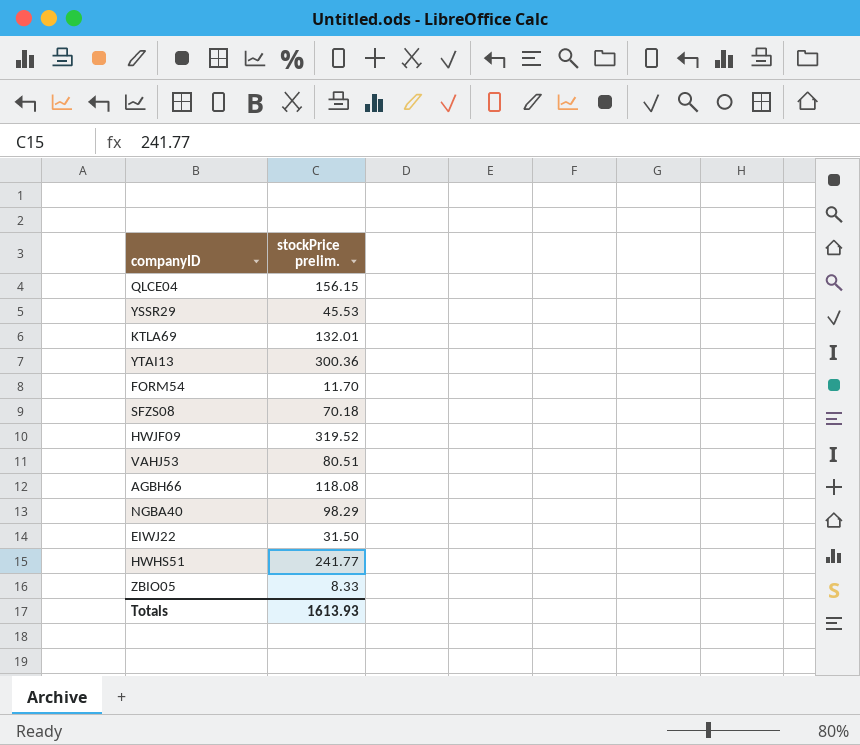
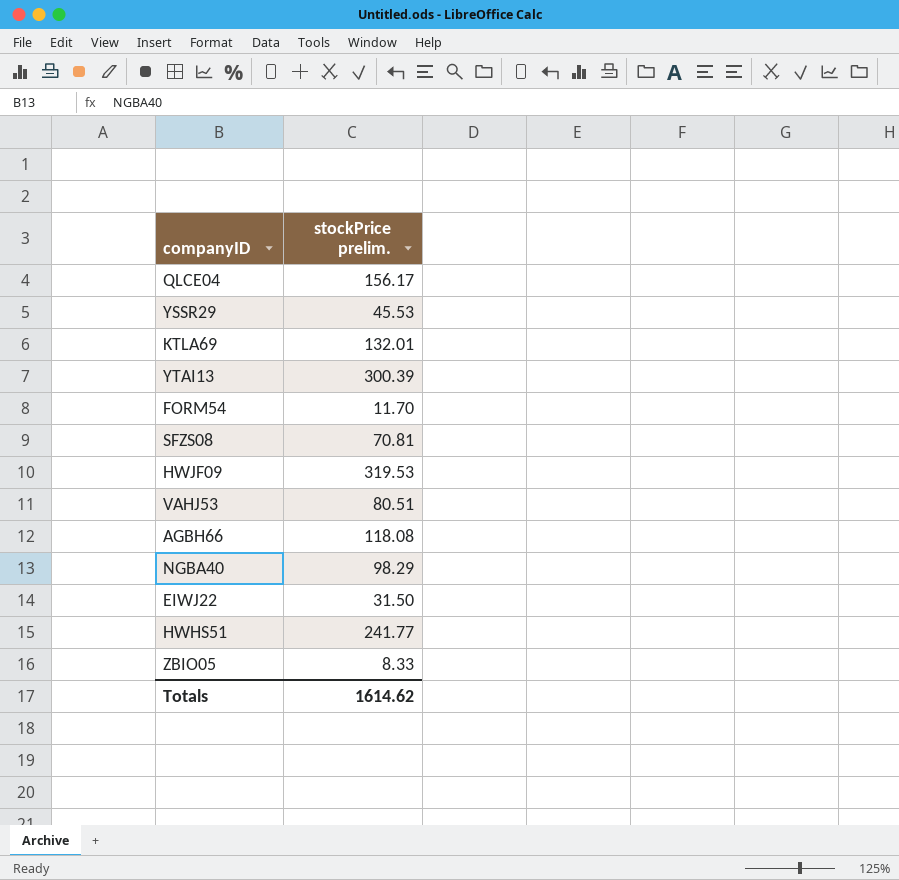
QLCE04 | stockPrice prelim.: 156.15 -> 156.17
YTAI13 | stockPrice prelim.: 300.36 -> 300.39
SFZS08 | stockPrice prelim.: 70.18 -> 70.81
HWJF09 | stockPrice prelim.: 319.52 -> 319.53
Totals | stockPrice prelim.: 1613.93 -> 1614.62

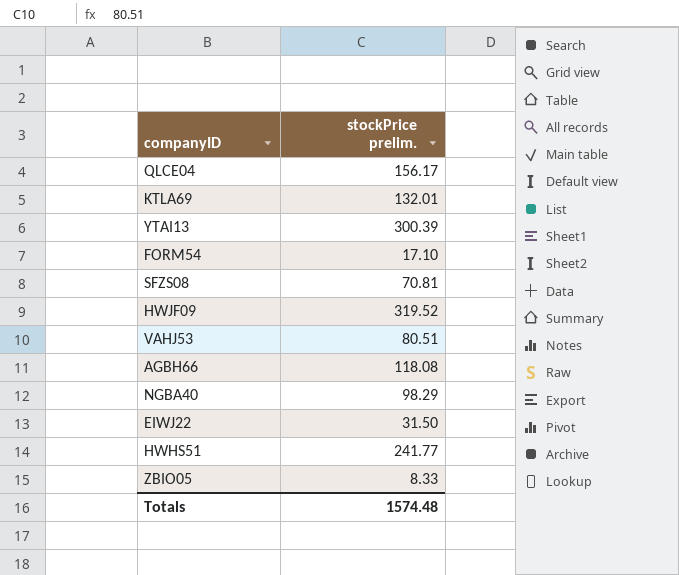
row YSSR29: 45.53 -> none
FORM54 | stockPrice prelim.: 11.70 -> 17.10
HWJF09 | stockPrice prelim.: 319.53 -> 319.52
Totals | stockPrice prelim.: 1614.62 -> 1574.48

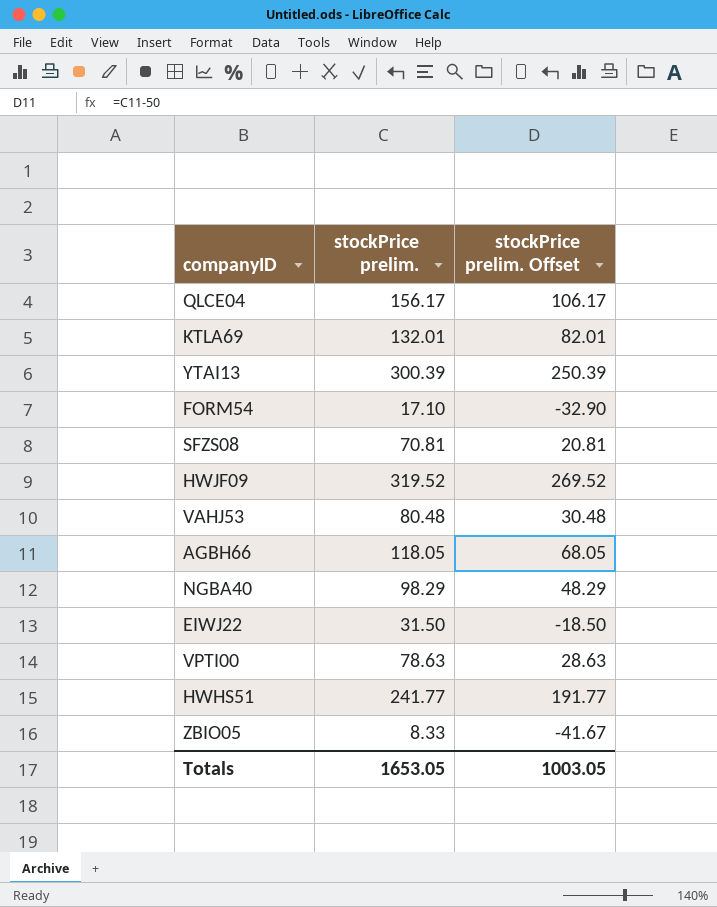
column stockPrice prelim. Offset | formula: none -> [stockPrice prelim.] - 50
VAHJ53 | stockPrice prelim.: 80.51 -> 80.48
AGBH66 | stockPrice prelim.: 118.08 -> 118.05
row VPTI00: none -> 78.63 | 28.63
Totals | stockPrice prelim.: 1574.48 -> 1653.05

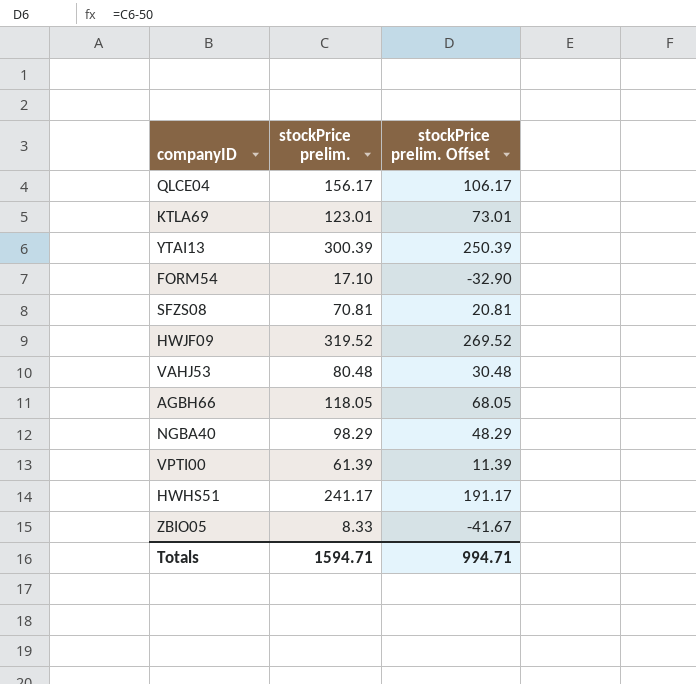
row EIWJ22: 31.50 | -18.50 -> none
KTLA69 | stockPrice prelim.: 132.01 -> 123.01
KTLA69 | stockPrice prelim. Offset: 82.01 -> 73.01
VPTI00 | stockPrice prelim.: 78.63 -> 61.39
VPTI00 | stockPrice prelim. Offset: 28.63 -> 11.39
HWHS51 | stockPrice prelim.: 241.77 -> 241.17
HWHS51 | stockPrice prelim. Offset: 191.77 -> 191.17
Totals | stockPrice prelim.: 1653.05 -> 1594.71
Totals | stockPrice prelim. Offset: 1003.05 -> 994.71

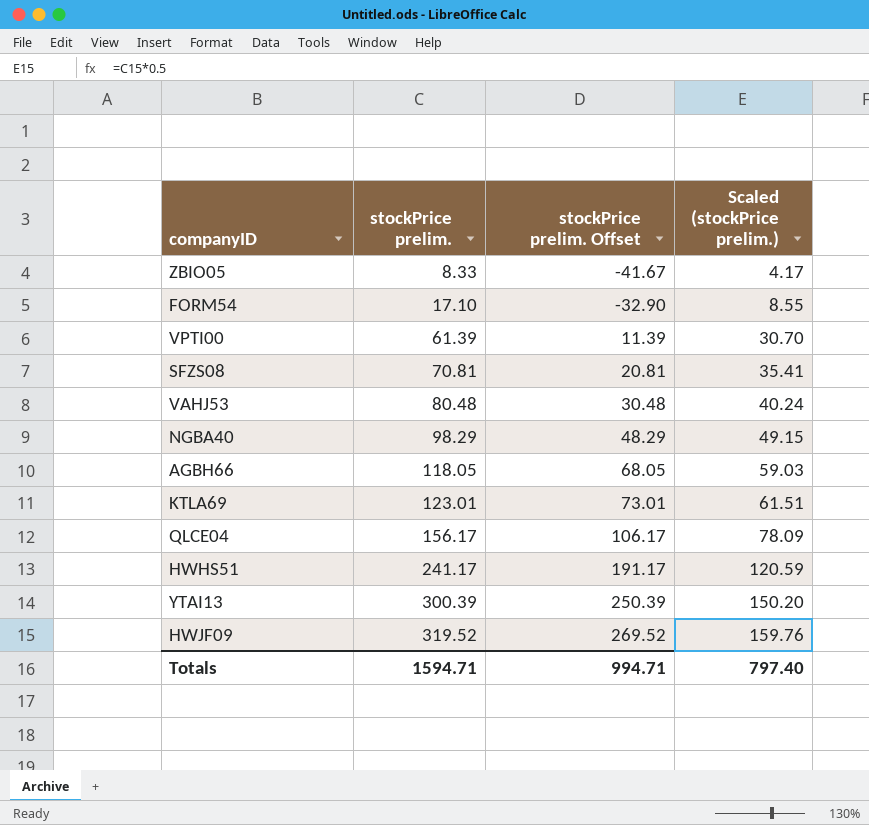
row order: none -> stockPrice prelim. ascending
column Scaled (stockPrice prelim.) | formula: none -> [stockPrice prelim.] * 0.5

